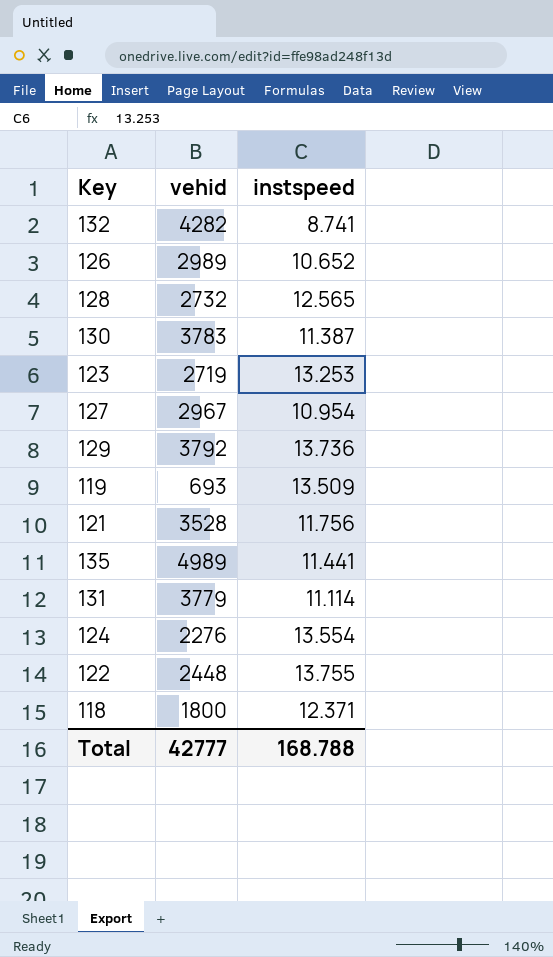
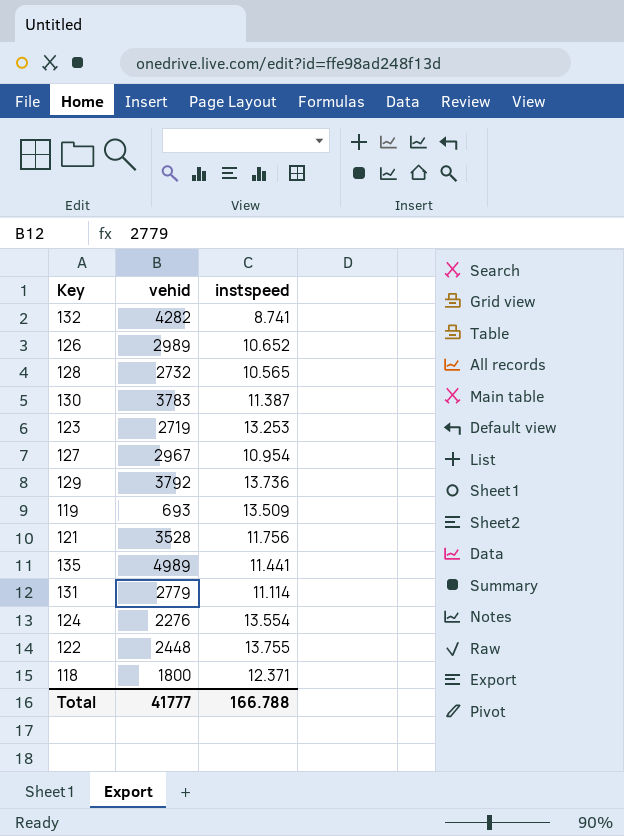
128 | instspeed: 12.565 -> 10.565
131 | vehid: 3779 -> 2779
Total | vehid: 42777 -> 41777
Total | instspeed: 168.788 -> 166.788

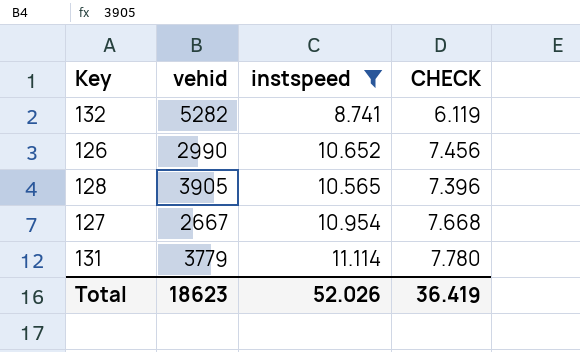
filter: none -> instspeed <= 11.114
column CHECK | formula: none -> [instspeed] * 0.7
132 | vehid: 4282 -> 5282
126 | vehid: 2989 -> 2990
128 | vehid: 2732 -> 3905
127 | vehid: 2967 -> 2667
131 | vehid: 2779 -> 3779
Total | vehid: 41777 -> 18623
Total | instspeed: 166.788 -> 52.026

